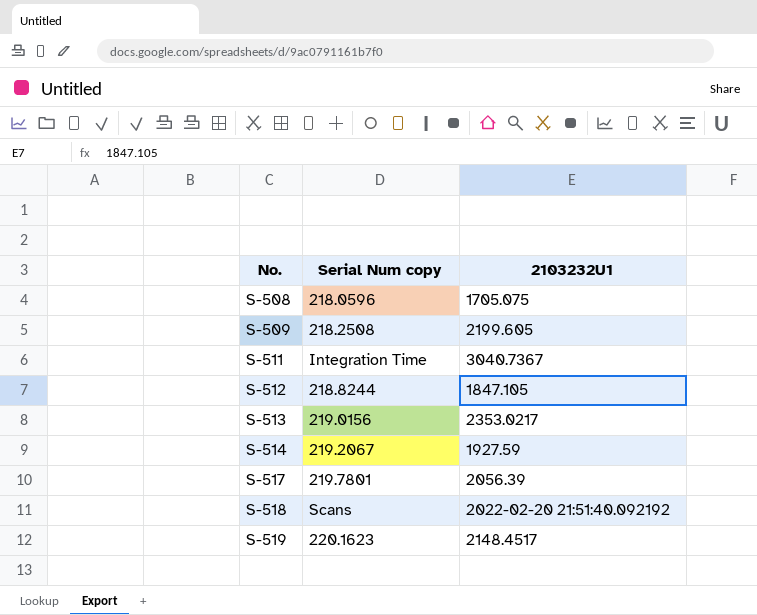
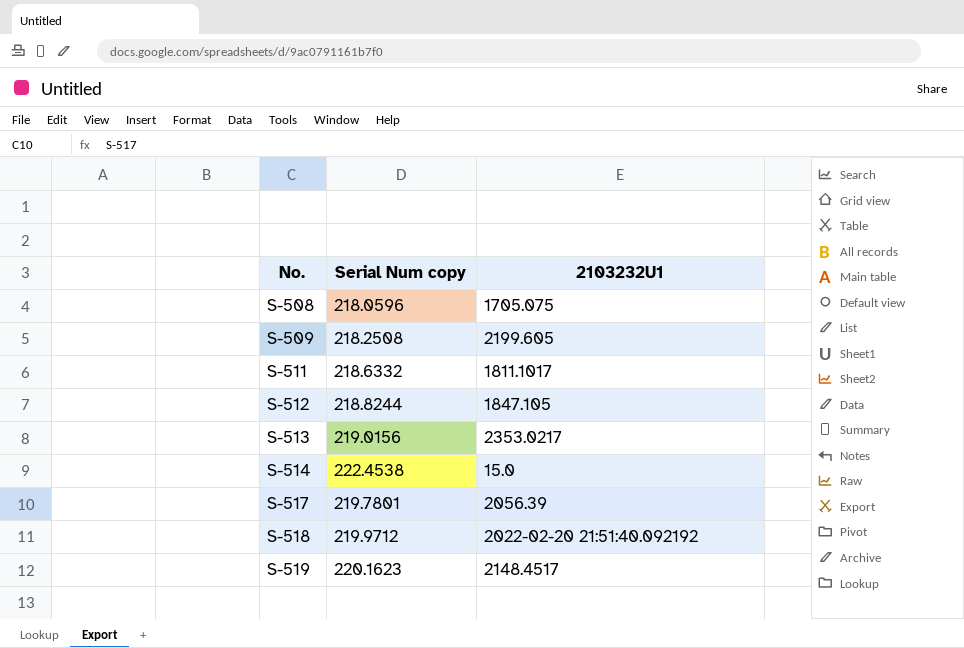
S-511 | Serial Num copy: Integration Time -> 218.6332
S-511 | 2103232U1: 3040.7367 -> 1811.1017
S-514 | Serial Num copy: 219.2067 -> 222.4538
S-514 | 2103232U1: 1927.59 -> 15.0
S-518 | Serial Num copy: Scans -> 219.9712

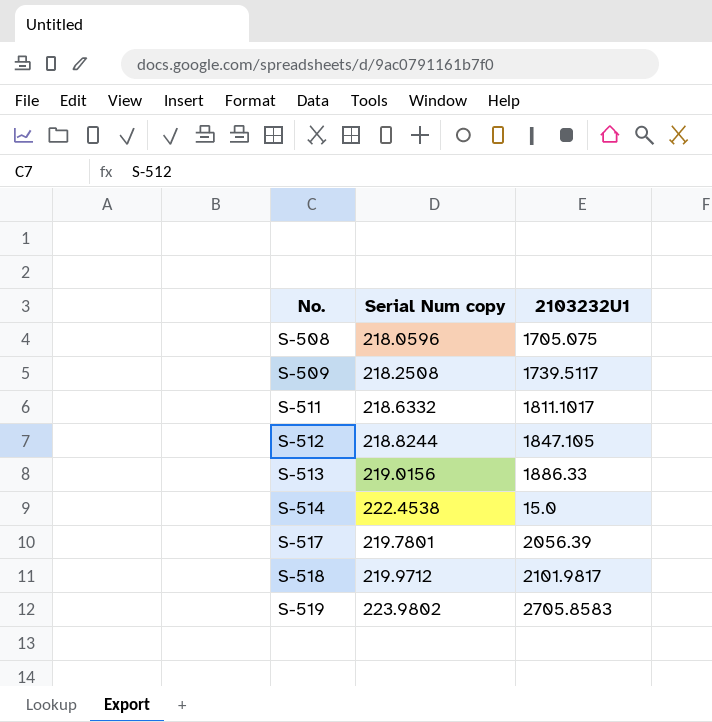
S-509 | 2103232U1: 2199.605 -> 1739.5117
S-513 | 2103232U1: 2353.0217 -> 1886.33
S-518 | 2103232U1: 2022-02-20 21:51:40.092192 -> 2101.9817
S-519 | Serial Num copy: 220.1623 -> 223.9802
S-519 | 2103232U1: 2148.4517 -> 2705.8583

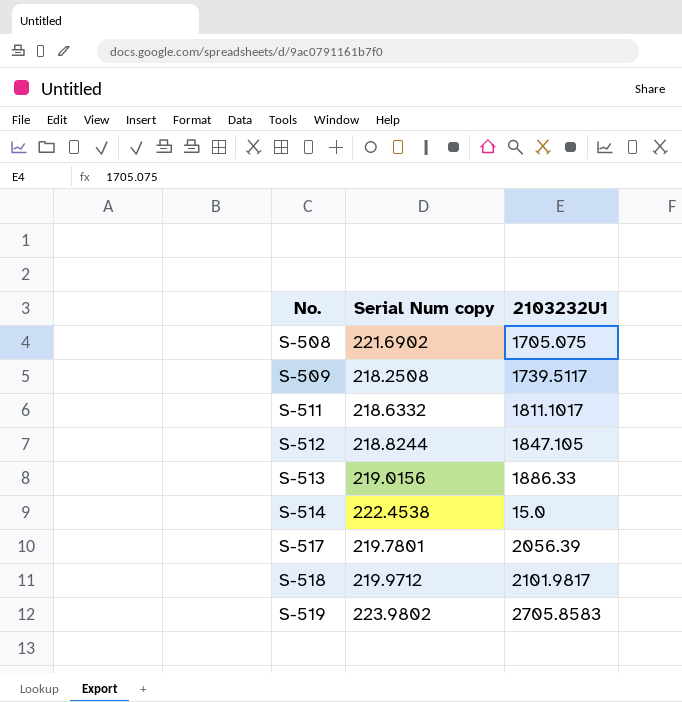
S-508 | Serial Num copy: 218.0596 -> 221.6902

